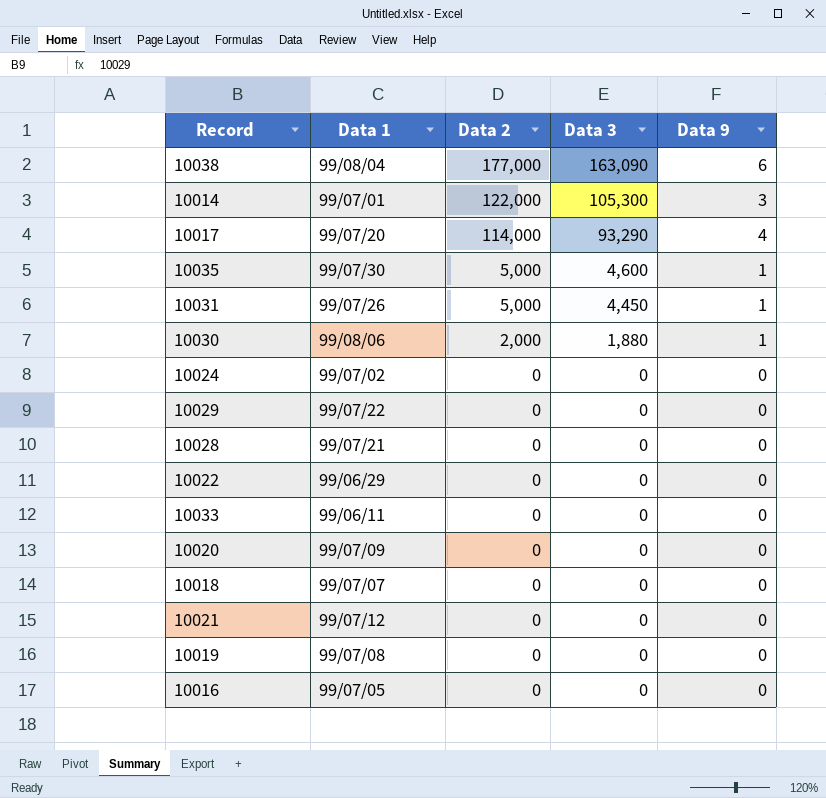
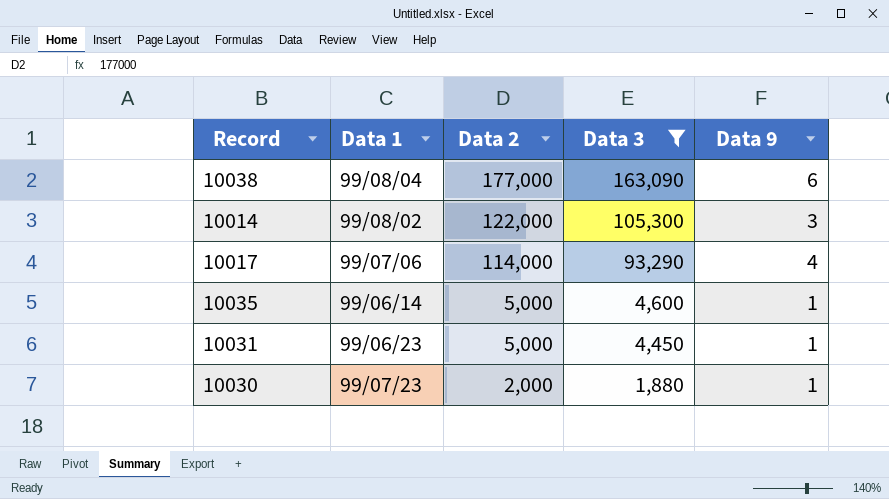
filter: none -> Data 3 != 0
10014 | Data 1: 99/07/01 -> 99/08/02
10017 | Data 1: 99/07/20 -> 99/07/06
10035 | Data 1: 99/07/30 -> 99/06/14
10031 | Data 1: 99/07/26 -> 99/06/23
10030 | Data 1: 99/08/06 -> 99/07/23

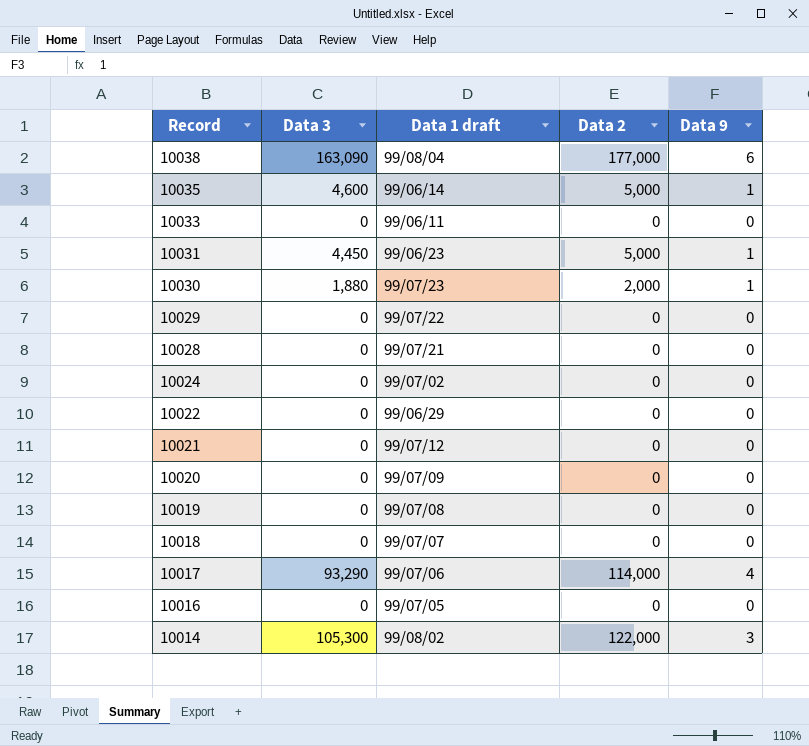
filter: Data 3 != 0 -> none
row order: Data 2 descending -> Record descending
column Data 3 | position: 4 -> 2
column name: Data 1 -> Data 1 draft

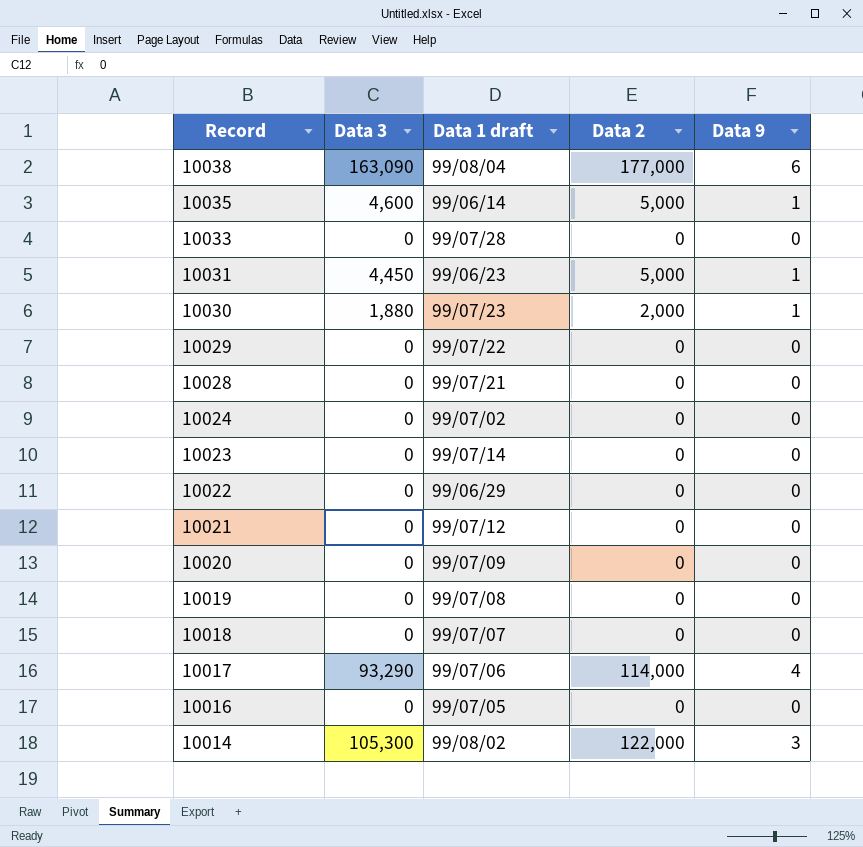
10033 | Data 1 draft: 99/06/11 -> 99/07/28
row 10023: none -> 0 | 99/07/14 | 0 | 0

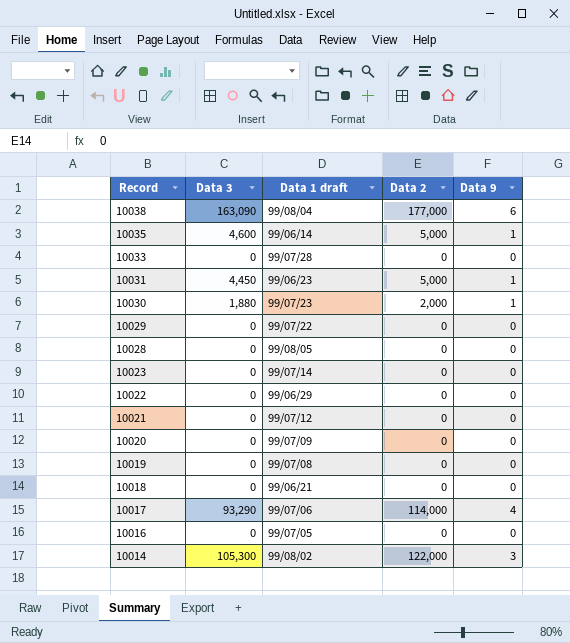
row 10024: 0 | 99/07/02 | 0 | 0 -> none
10028 | Data 1 draft: 99/07/21 -> 99/08/05
10018 | Data 1 draft: 99/07/07 -> 99/06/21

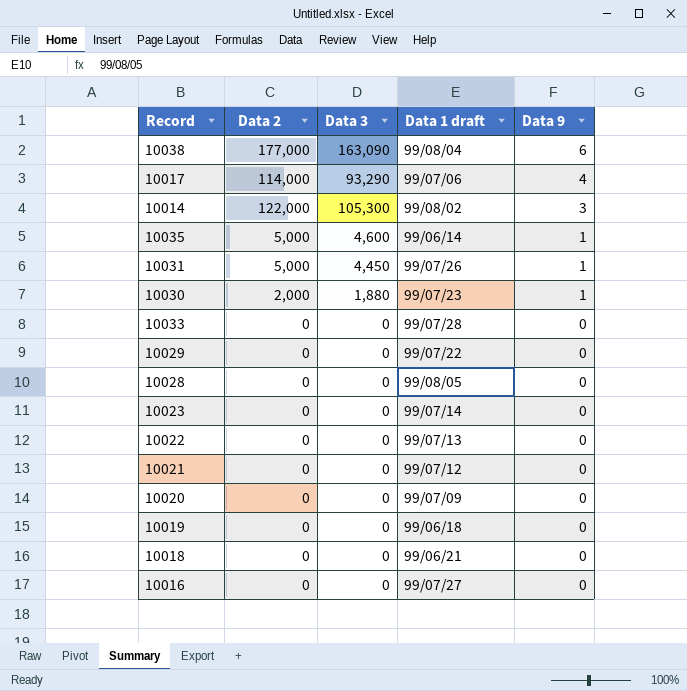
row order: Record descending -> Data 9 descending
column Data 2 | position: 4 -> 2
10031 | Data 1 draft: 99/06/23 -> 99/07/26
10022 | Data 1 draft: 99/06/29 -> 99/07/13
10019 | Data 1 draft: 99/07/08 -> 99/06/18
10016 | Data 1 draft: 99/07/05 -> 99/07/27

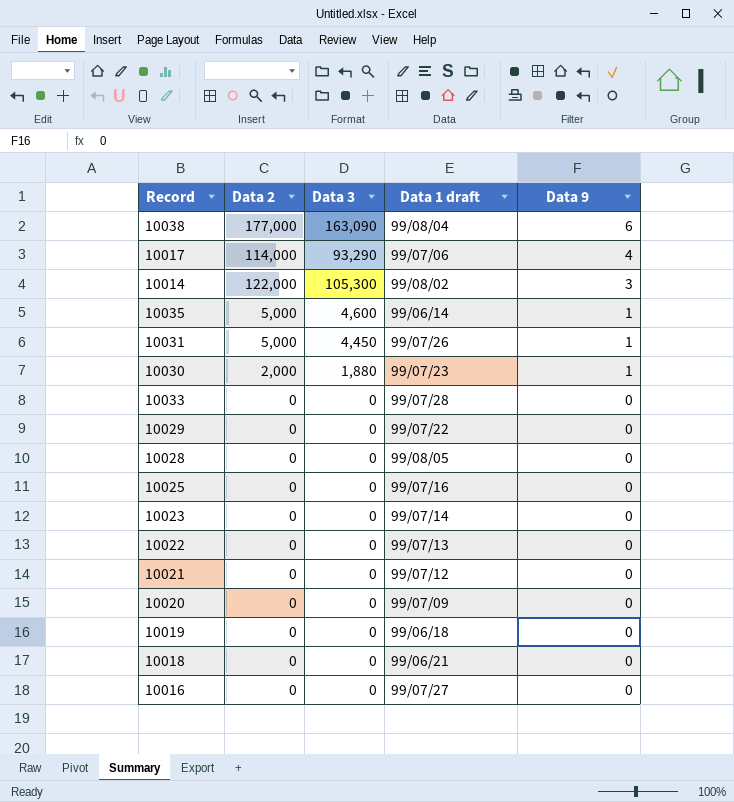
row 10025: none -> 0 | 0 | 99/07/16 | 0

